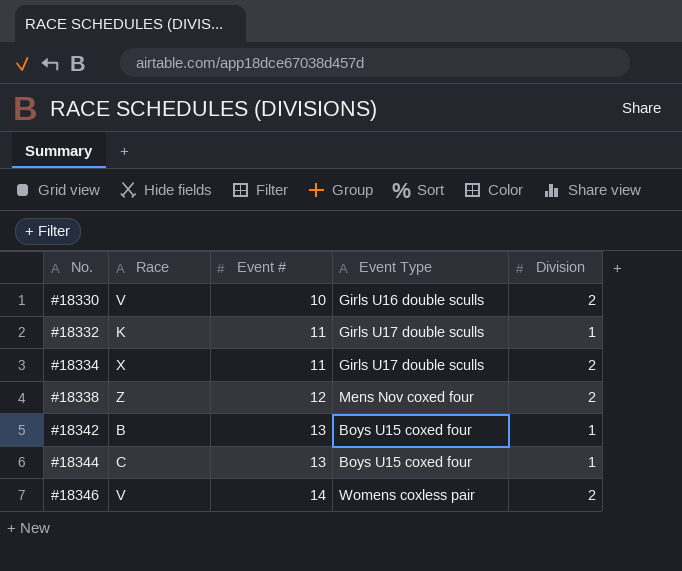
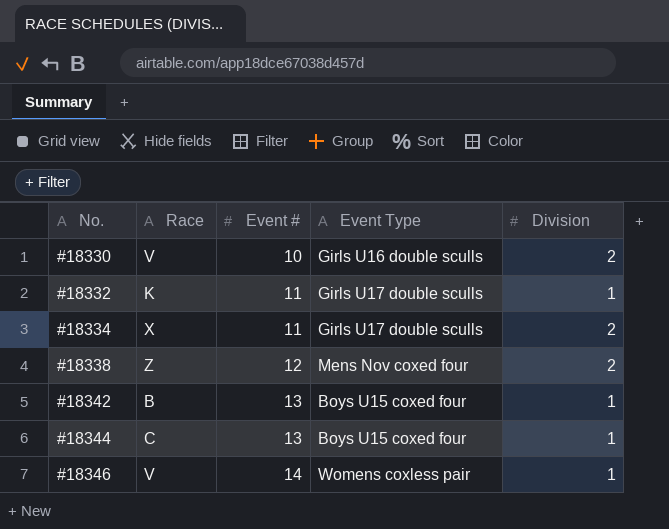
#18346 | Division: 2 -> 1

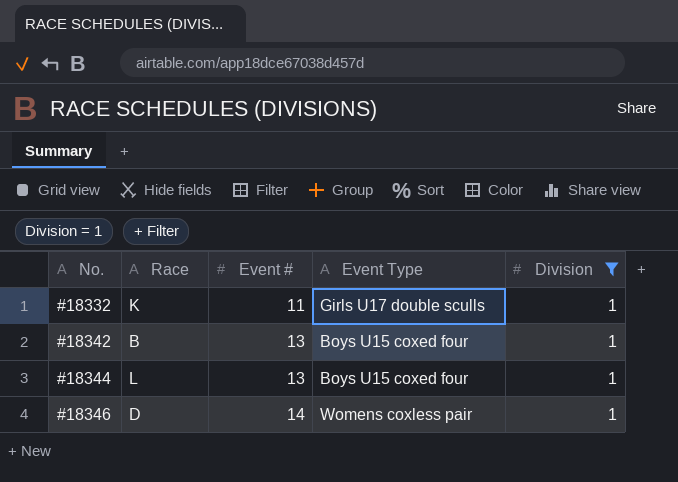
filter: none -> Division = 1
#18344 | Race: C -> L
#18346 | Race: V -> D

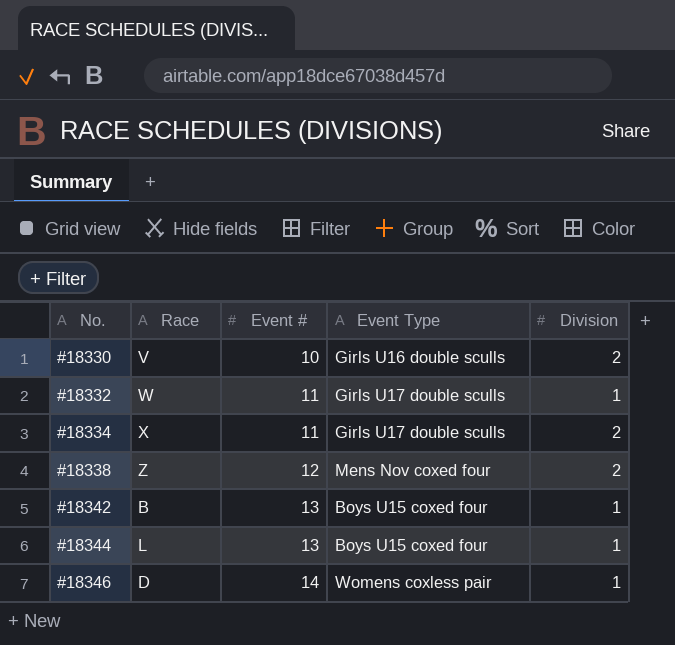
filter: Division = 1 -> none
#18332 | Race: K -> W

